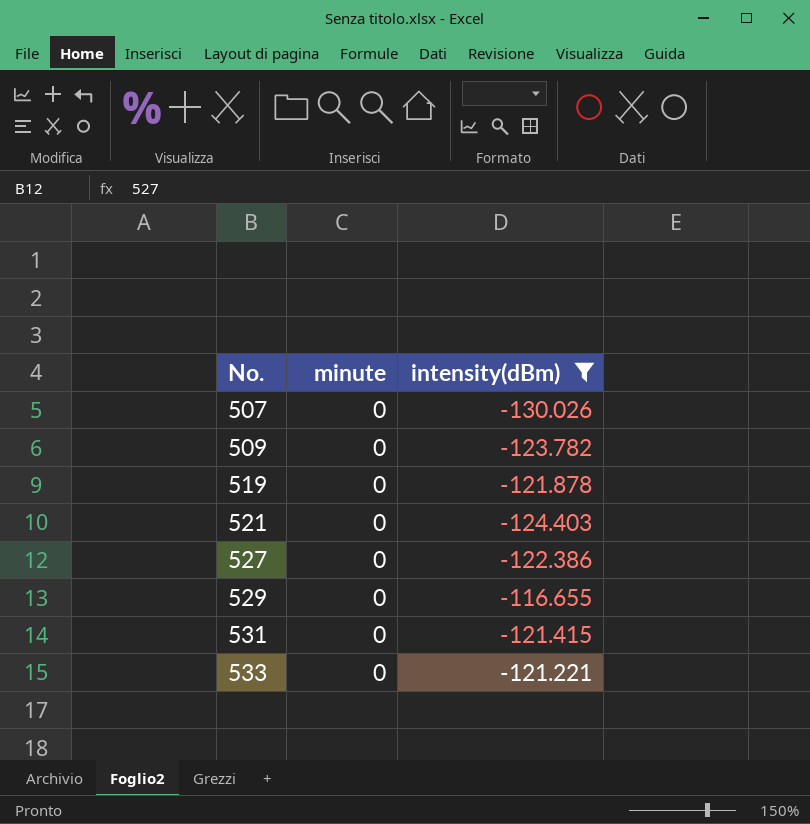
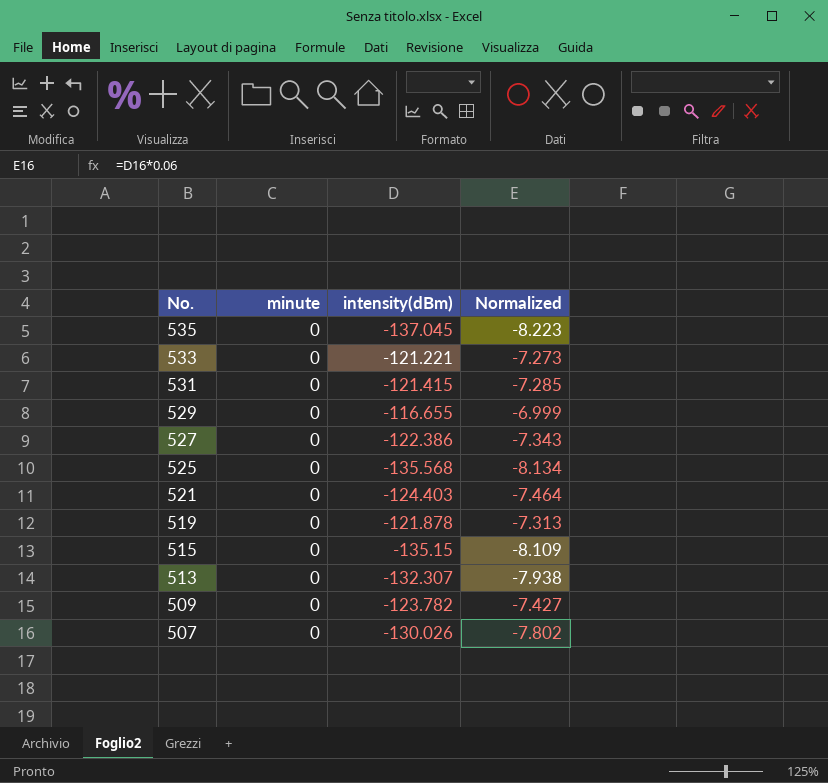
filter: intensity(dBm) >= -130.026 -> none
row order: No. ascending -> No. descending
column Normalized | formula: none -> [intensity(dBm)] * 0.06

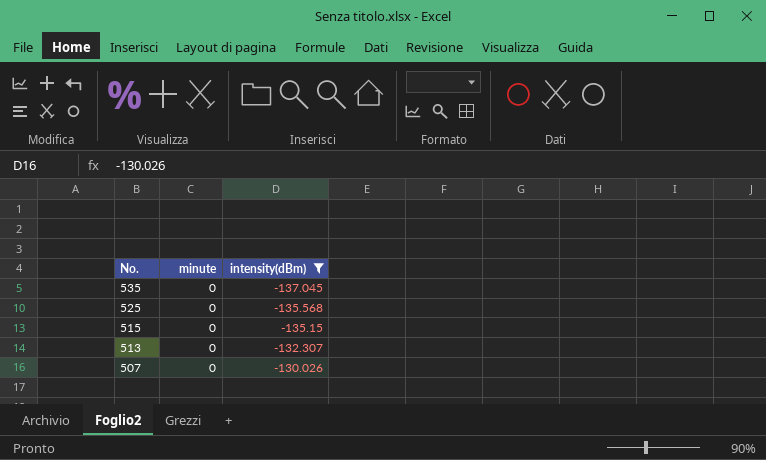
filter: none -> intensity(dBm) <= -130.026
column Normalized | formula: [intensity(dBm)] * 0.06 -> none

